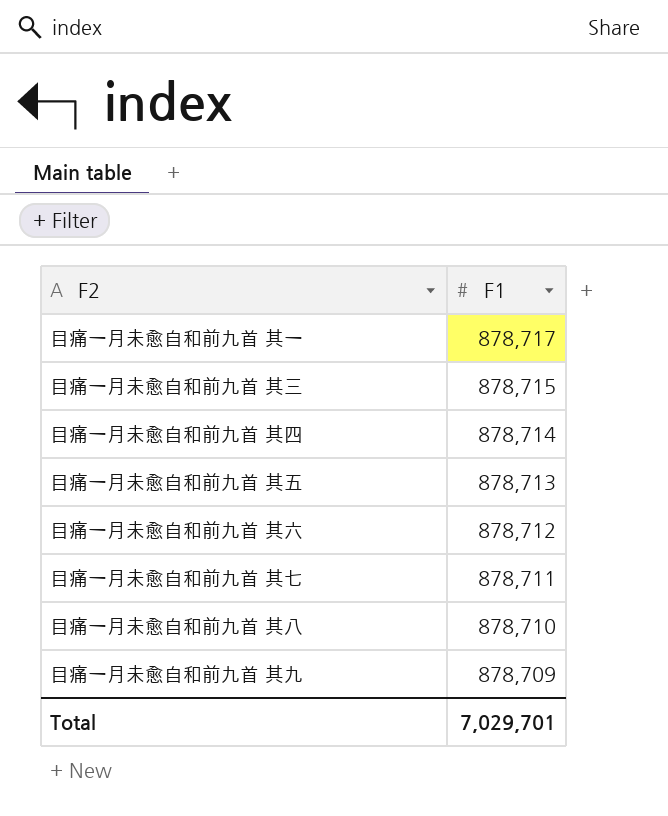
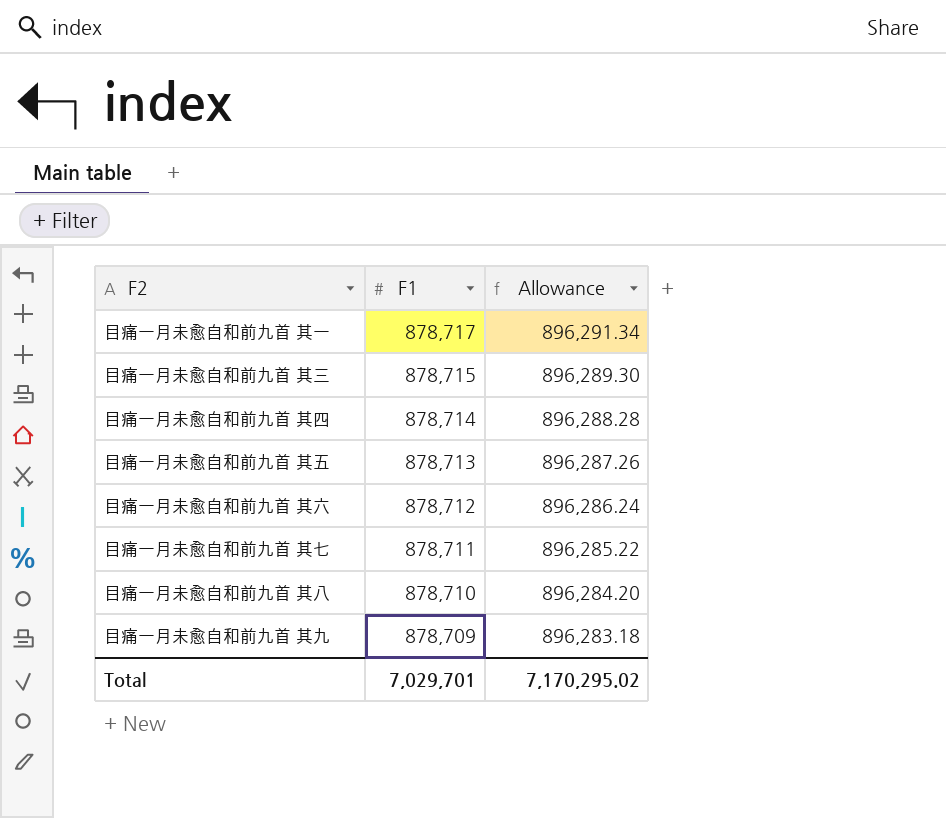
column Allowance | formula: none -> [F1] * 1.02

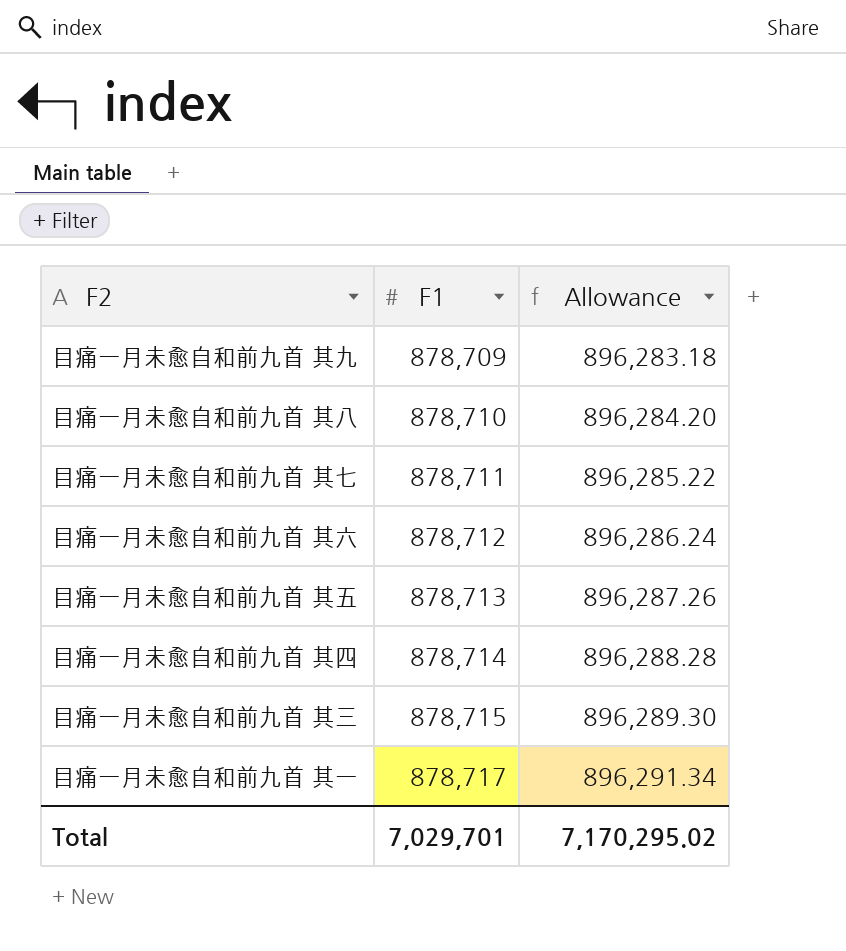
row order: F1 descending -> F1 ascending

